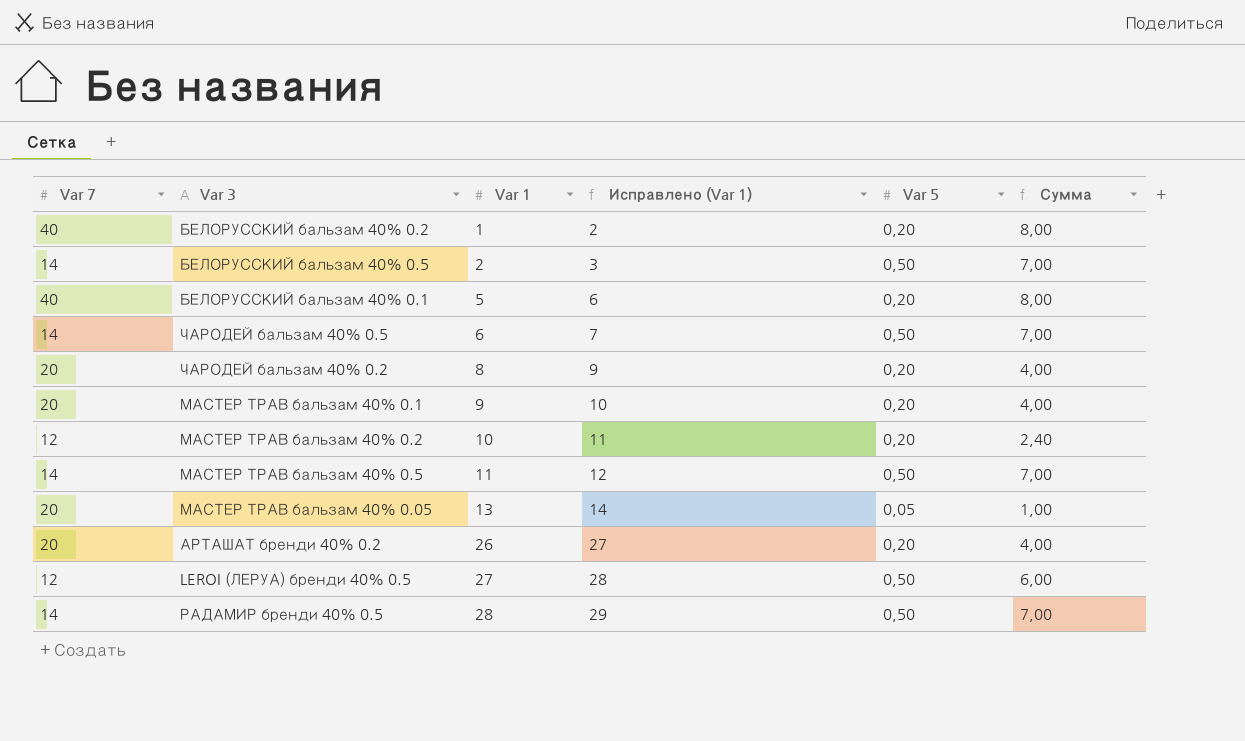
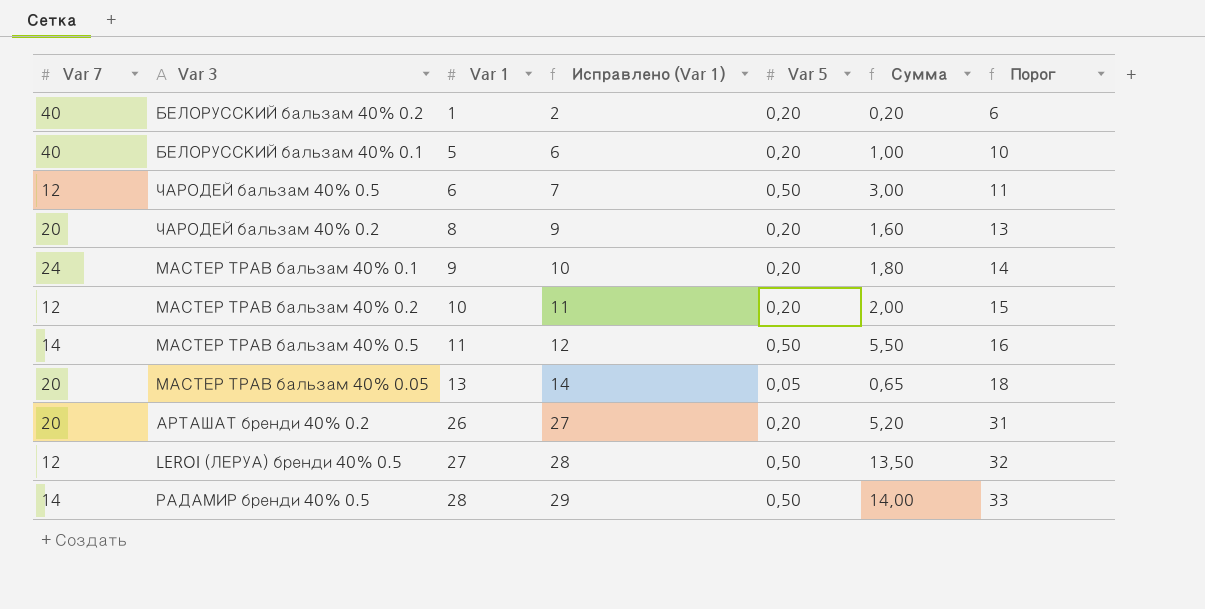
column Сумма | formula: [Var 7] * [Var 5] -> [Var 1] * [Var 5]
column Порог | formula: none -> [Var 1] + 5
row БЕЛОРУССКИЙ бальзам 40% 0.5: 14 | 2 | 3 | 0,50 | 7,00 -> none
ЧАРОДЕЙ бальзам 40% 0.5 | Var 7: 14 -> 12
МАСТЕР ТРАВ бальзам 40% 0.1 | Var 7: 20 -> 24

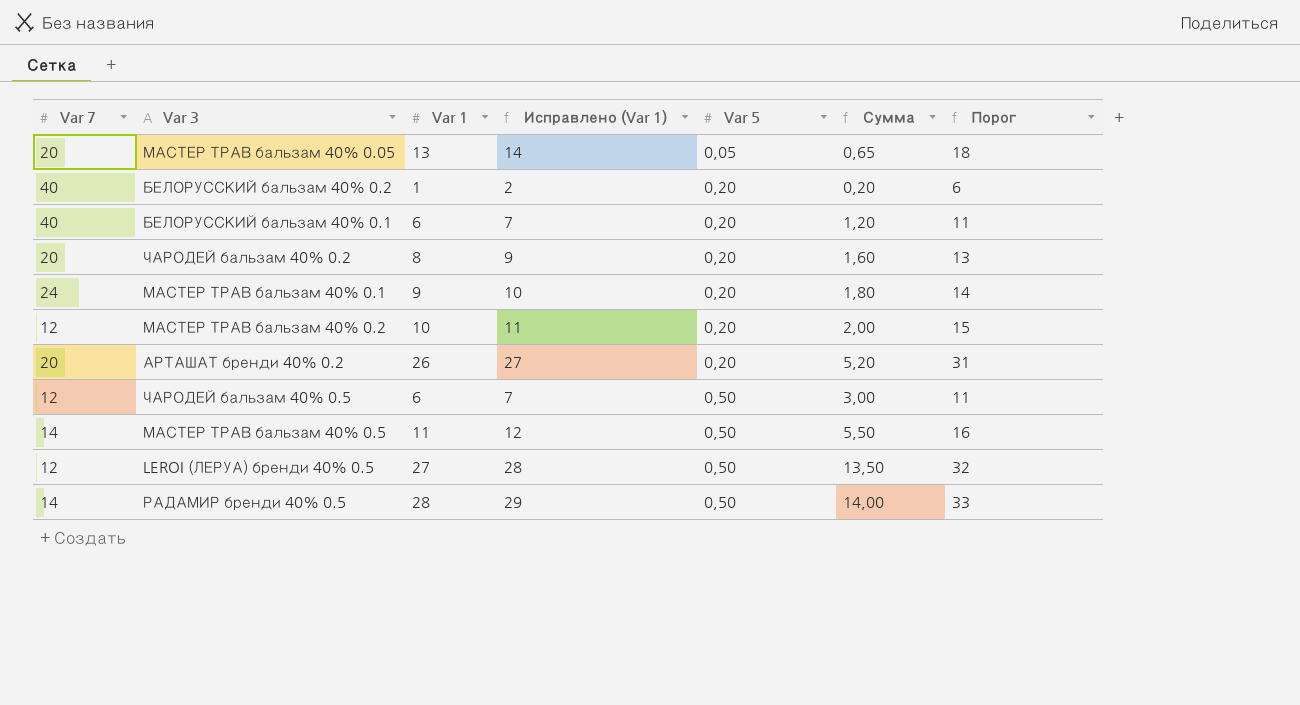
row order: Var 1 ascending -> Var 5 ascending
БЕЛОРУССКИЙ бальзам 40% 0.1 | Var 1: 5 -> 6
БЕЛОРУССКИЙ бальзам 40% 0.1 | Исправлено (Var 1): 6 -> 7
БЕЛОРУССКИЙ бальзам 40% 0.1 | Сумма: 1,00 -> 1,20
БЕЛОРУССКИЙ бальзам 40% 0.1 | Порог: 10 -> 11

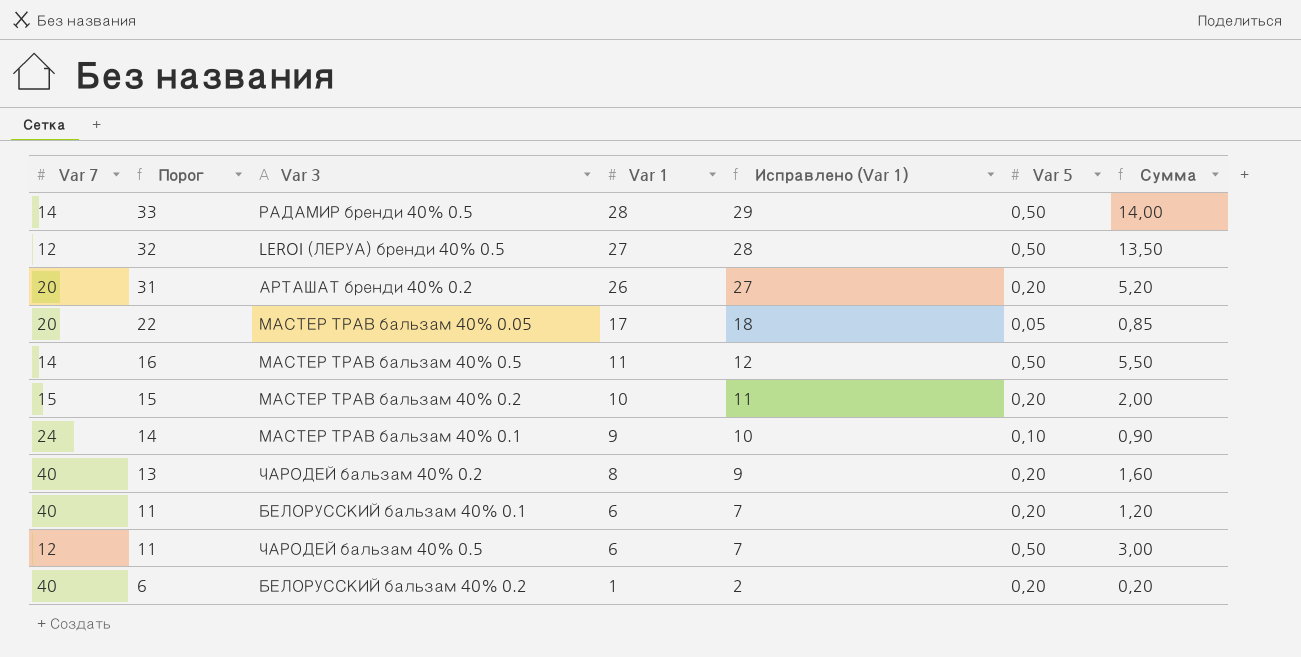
row order: Var 5 ascending -> Порог descending
column Порог | position: 7 -> 2
МАСТЕР ТРАВ бальзам 40% 0.05 | Порог: 18 -> 22
МАСТЕР ТРАВ бальзам 40% 0.05 | Var 1: 13 -> 17
МАСТЕР ТРАВ бальзам 40% 0.05 | Исправлено (Var 1): 14 -> 18
МАСТЕР ТРАВ бальзам 40% 0.05 | Сумма: 0,65 -> 0,85
МАСТЕР ТРАВ бальзам 40% 0.2 | Var 7: 12 -> 15
МАСТЕР ТРАВ бальзам 40% 0.1 | Var 5: 0,20 -> 0,10
МАСТЕР ТРАВ бальзам 40% 0.1 | Сумма: 1,80 -> 0,90
ЧАРОДЕЙ бальзам 40% 0.2 | Var 7: 20 -> 40

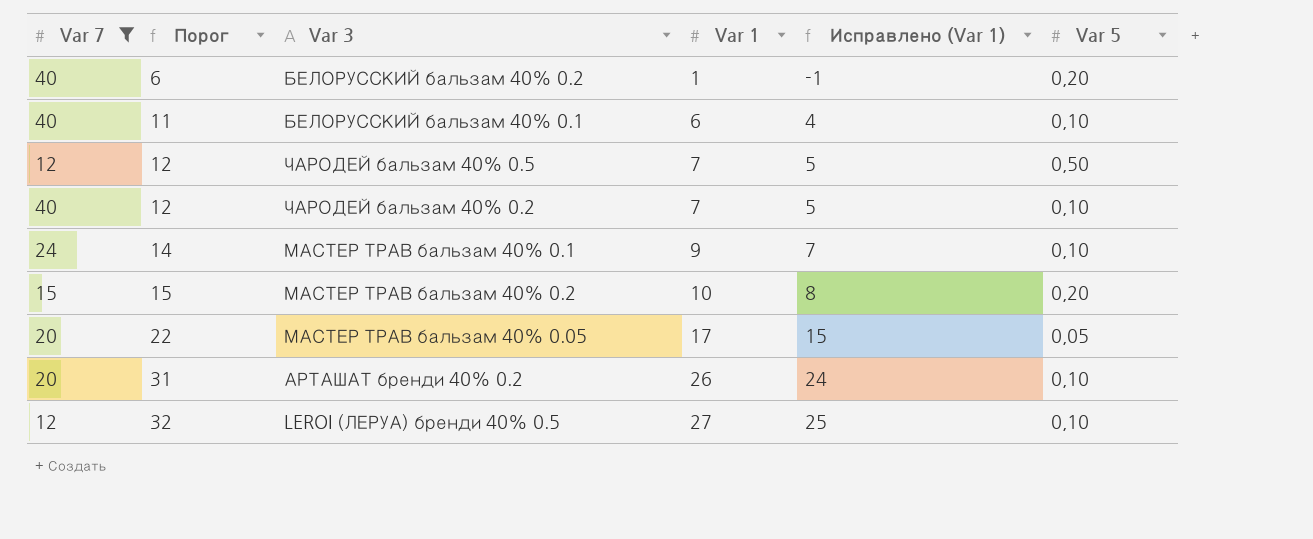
filter: none -> Var 7 != 14
row order: Порог descending -> Порог ascending
column Сумма | formula: [Var 1] * [Var 5] -> none
column Исправлено (Var 1) | formula: [Var 1] + 1 -> [Var 1] - 2
БЕЛОРУССКИЙ бальзам 40% 0.1 | Var 5: 0,20 -> 0,10
ЧАРОДЕЙ бальзам 40% 0.5 | Порог: 11 -> 12
ЧАРОДЕЙ бальзам 40% 0.5 | Var 1: 6 -> 7
ЧАРОДЕЙ бальзам 40% 0.2 | Порог: 13 -> 12
ЧАРОДЕЙ бальзам 40% 0.2 | Var 1: 8 -> 7
ЧАРОДЕЙ бальзам 40% 0.2 | Var 5: 0,20 -> 0,10
АРТАШАТ бренди 40% 0.2 | Var 5: 0,20 -> 0,10
LEROI (ЛЕРУА) бренди 40% 0.5 | Var 5: 0,50 -> 0,10

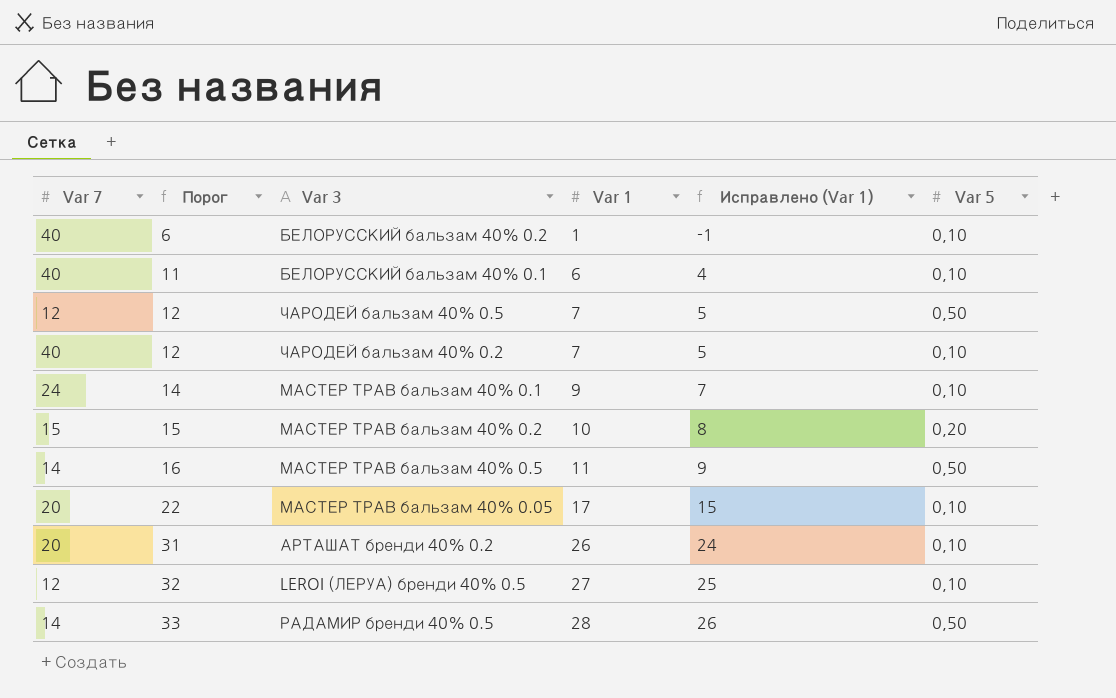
filter: Var 7 != 14 -> none
БЕЛОРУССКИЙ бальзам 40% 0.2 | Var 5: 0,20 -> 0,10
МАСТЕР ТРАВ бальзам 40% 0.05 | Var 5: 0,05 -> 0,10

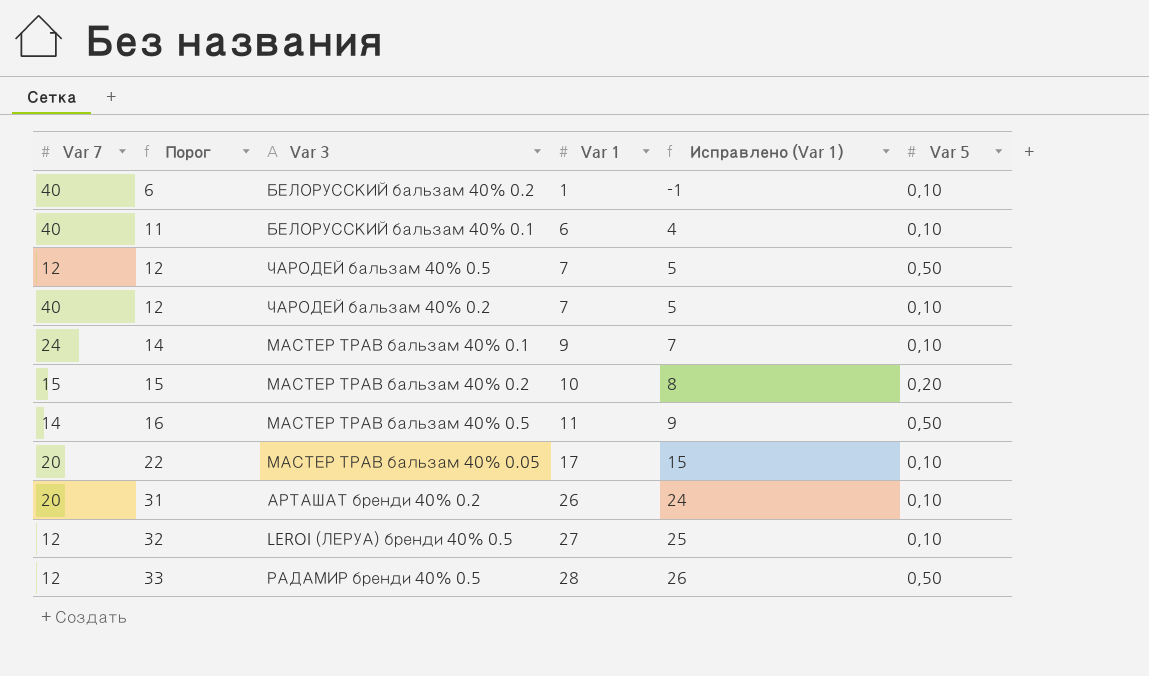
РАДАМИР бренди 40% 0.5 | Var 7: 14 -> 12

